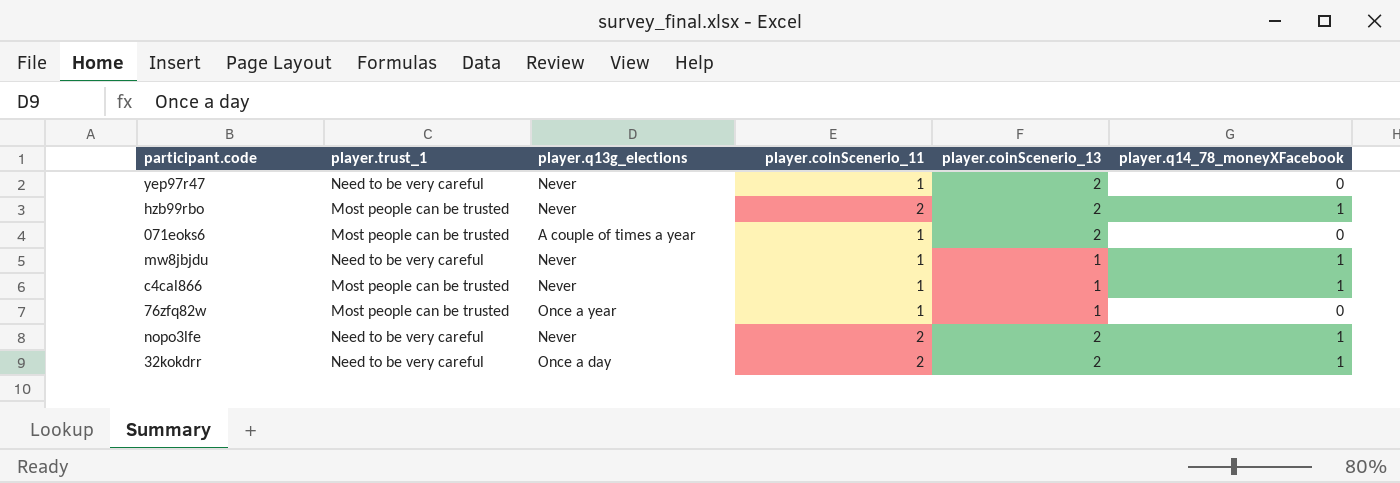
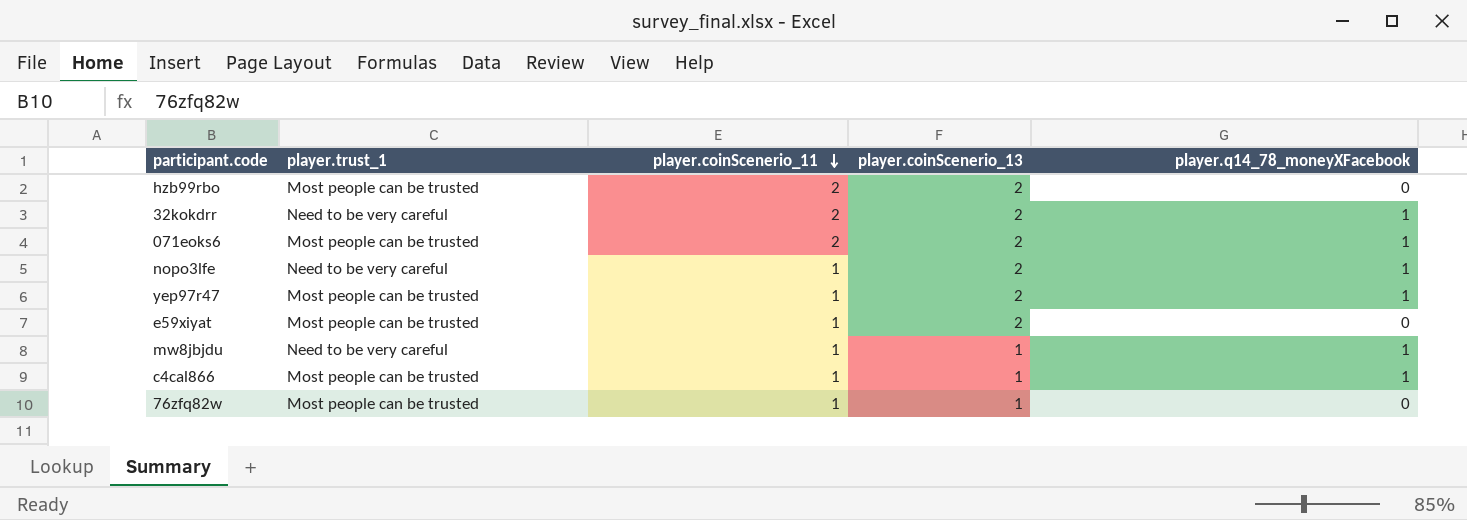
row order: none -> player.coinScenerio_11 descending
column player.q13g_elections | position: 3 -> none
hzb99rbo | player.q14_78_moneyXFacebook: 1 -> 0
071eoks6 | player.coinScenerio_11: 1 -> 2
071eoks6 | player.q14_78_moneyXFacebook: 0 -> 1
nopo3lfe | player.coinScenerio_11: 2 -> 1
yep97r47 | player.trust_1: Need to be very careful -> Most people can be trusted
yep97r47 | player.q14_78_moneyXFacebook: 0 -> 1
row e59xiyat: none -> Most people can be trusted | 1 | 2 | 0

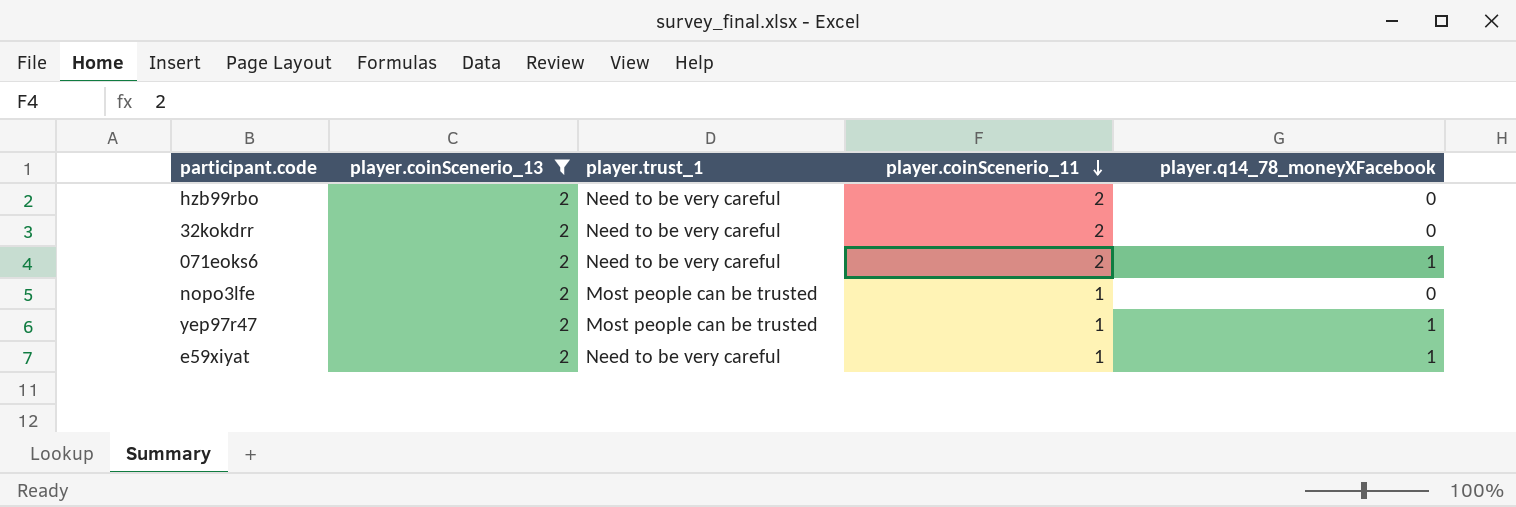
filter: none -> player.coinScenerio_13 = 2
column player.coinScenerio_13 | position: 4 -> 2
hzb99rbo | player.trust_1: Most people can be trusted -> Need to be very careful
32kokdrr | player.q14_78_moneyXFacebook: 1 -> 0
071eoks6 | player.trust_1: Most people can be trusted -> Need to be very careful
nopo3lfe | player.trust_1: Need to be very careful -> Most people can be trusted
nopo3lfe | player.q14_78_moneyXFacebook: 1 -> 0
e59xiyat | player.trust_1: Most people can be trusted -> Need to be very careful
e59xiyat | player.q14_78_moneyXFacebook: 0 -> 1

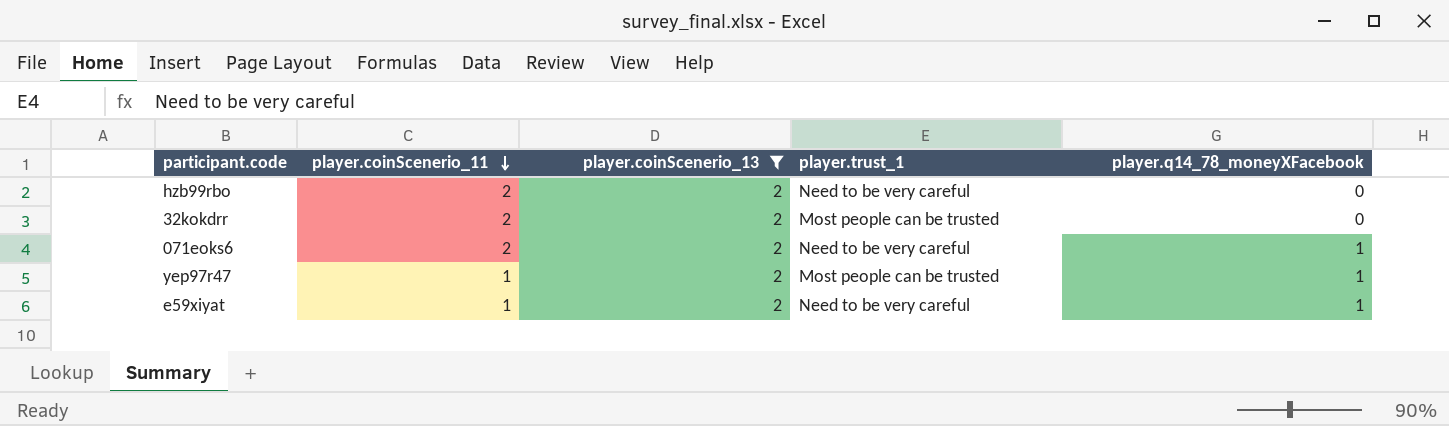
column player.coinScenerio_11 | position: 4 -> 2
row nopo3lfe: 2 | Most people can be trusted | 1 | 0 -> none
32kokdrr | player.trust_1: Need to be very careful -> Most people can be trusted

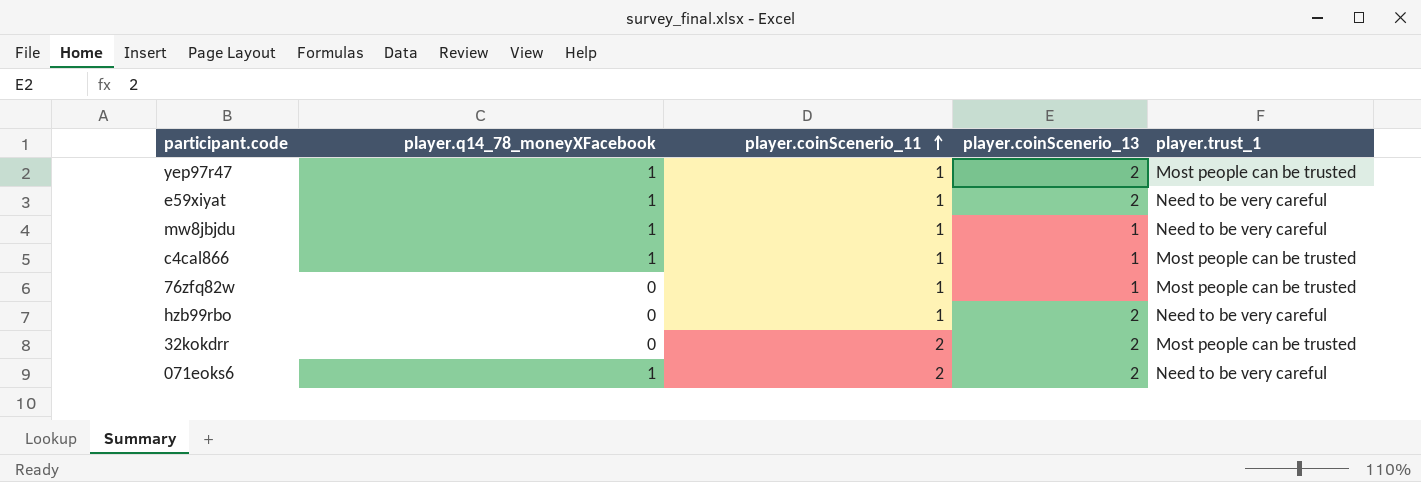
filter: player.coinScenerio_13 = 2 -> none
row order: player.coinScenerio_11 descending -> player.coinScenerio_11 ascending
column player.q14_78_moneyXFacebook | position: 5 -> 2
hzb99rbo | player.coinScenerio_11: 2 -> 1

